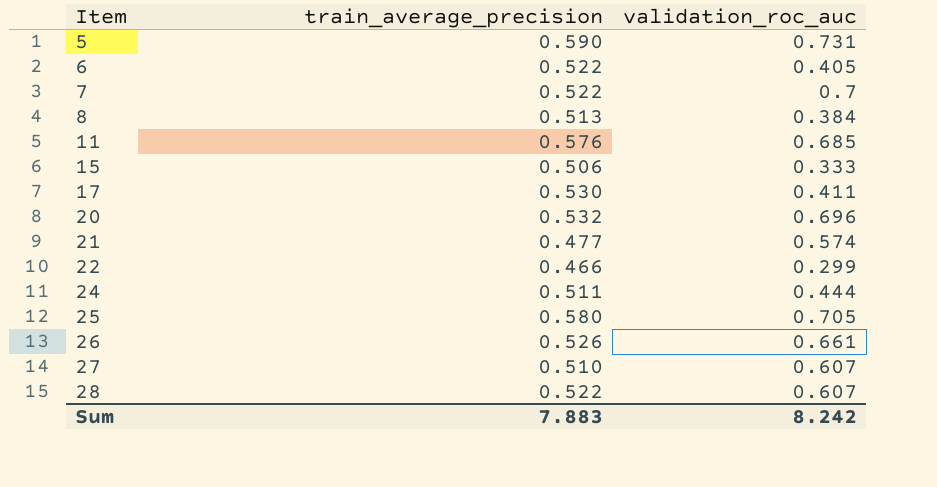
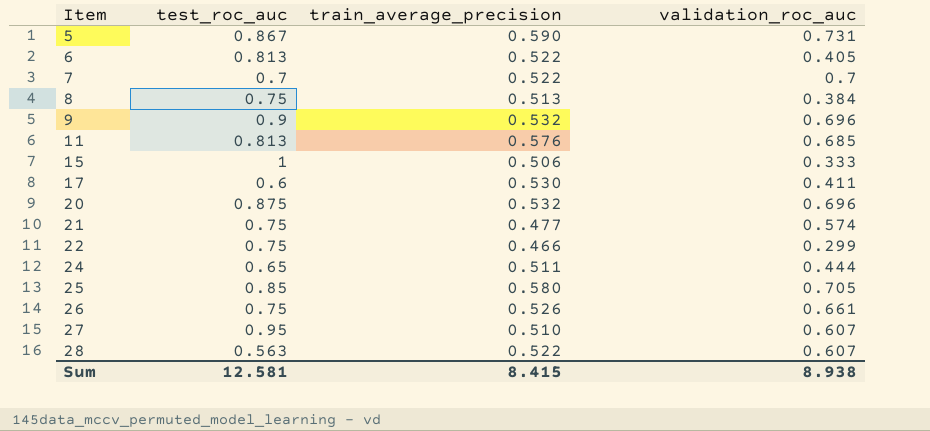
column test_roc_auc | position: none -> 2
row 9: none -> 0.9 | 0.532 | 0.696
Sum | train_average_precision: 7.883 -> 8.415
Sum | validation_roc_auc: 8.242 -> 8.938

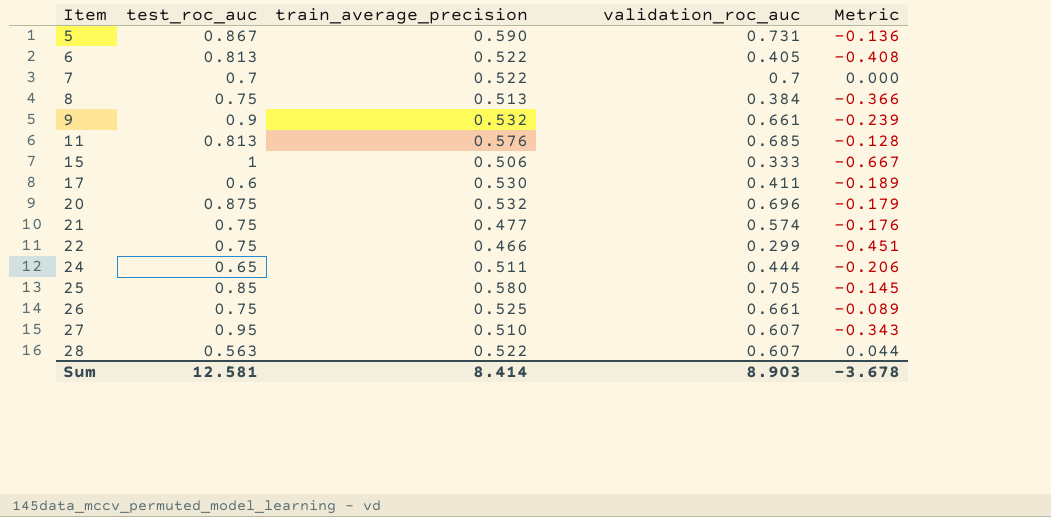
column Metric | formula: none -> [validation_roc_auc] - [test_roc_auc]
9 | validation_roc_auc: 0.696 -> 0.661
26 | train_average_precision: 0.526 -> 0.525
Sum | train_average_precision: 8.415 -> 8.414
Sum | validation_roc_auc: 8.938 -> 8.903

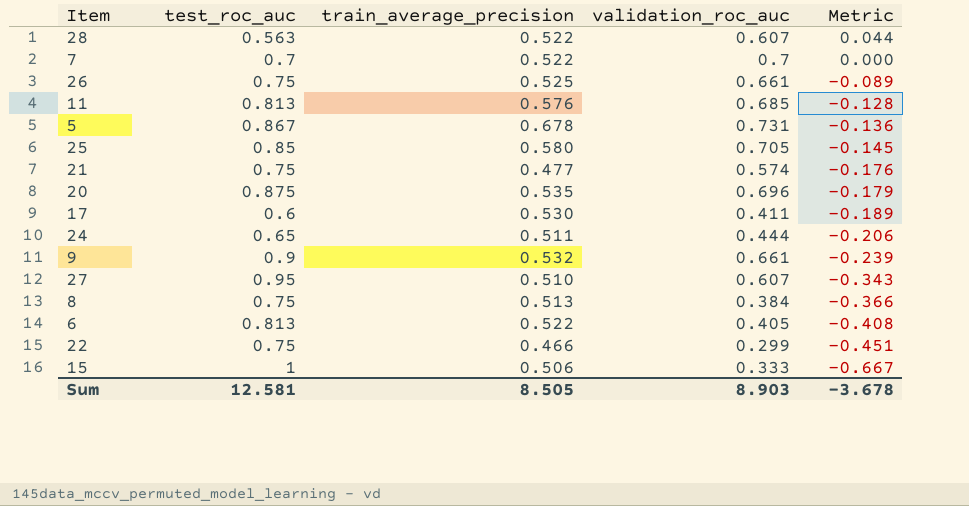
row order: Item ascending -> Metric descending
5 | train_average_precision: 0.590 -> 0.678
20 | train_average_precision: 0.532 -> 0.535
Sum | train_average_precision: 8.414 -> 8.505

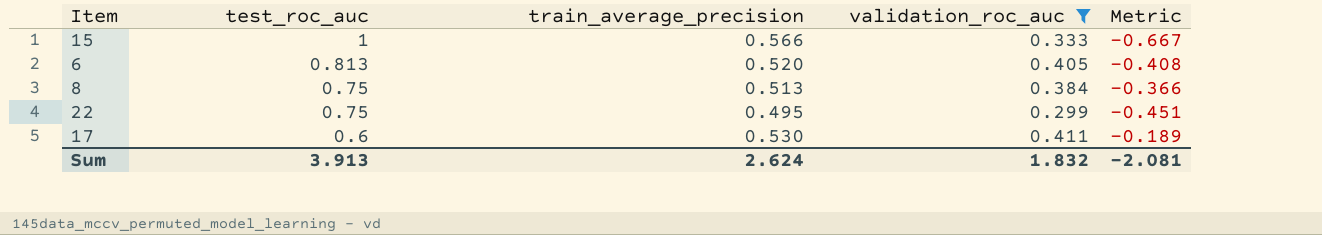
filter: none -> validation_roc_auc <= 0.411
row order: Metric descending -> test_roc_auc descending
15 | train_average_precision: 0.506 -> 0.566
6 | train_average_precision: 0.522 -> 0.520
22 | train_average_precision: 0.466 -> 0.495
Sum | test_roc_auc: 12.581 -> 3.913
Sum | train_average_precision: 8.505 -> 2.624
Sum | validation_roc_auc: 8.903 -> 1.832
Sum | Metric: -3.678 -> -2.081

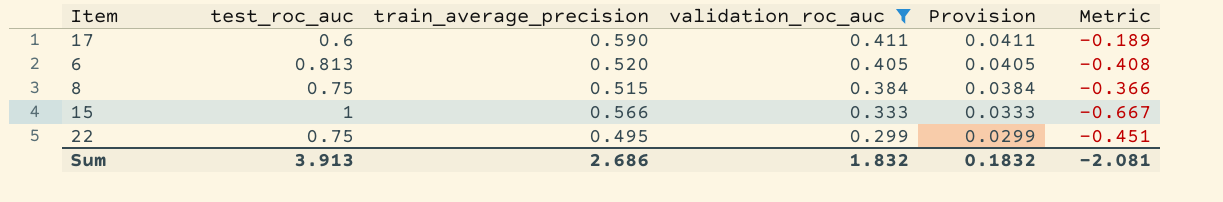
row order: test_roc_auc descending -> validation_roc_auc descending
column Provision | formula: none -> [validation_roc_auc] * 0.1
17 | train_average_precision: 0.530 -> 0.590
8 | train_average_precision: 0.513 -> 0.515
Sum | train_average_precision: 2.624 -> 2.686

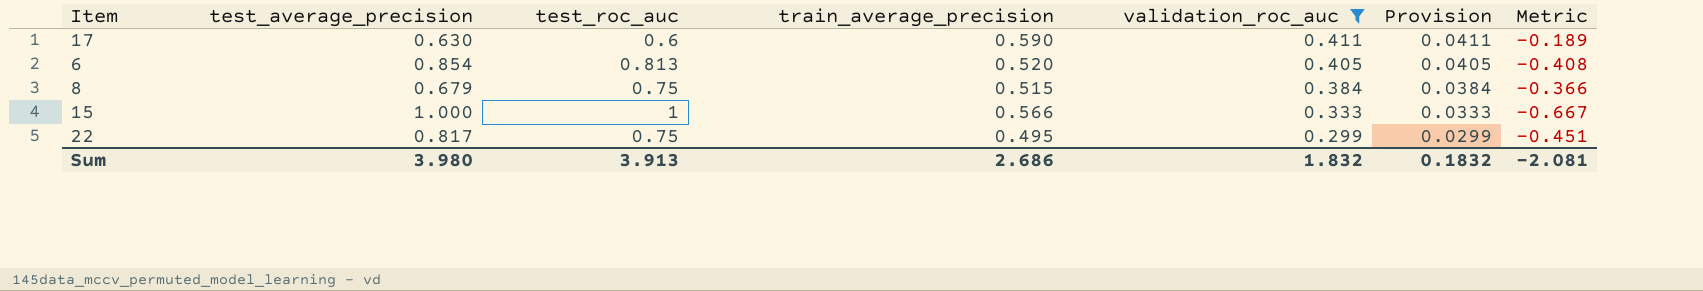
column test_average_precision | position: none -> 2

